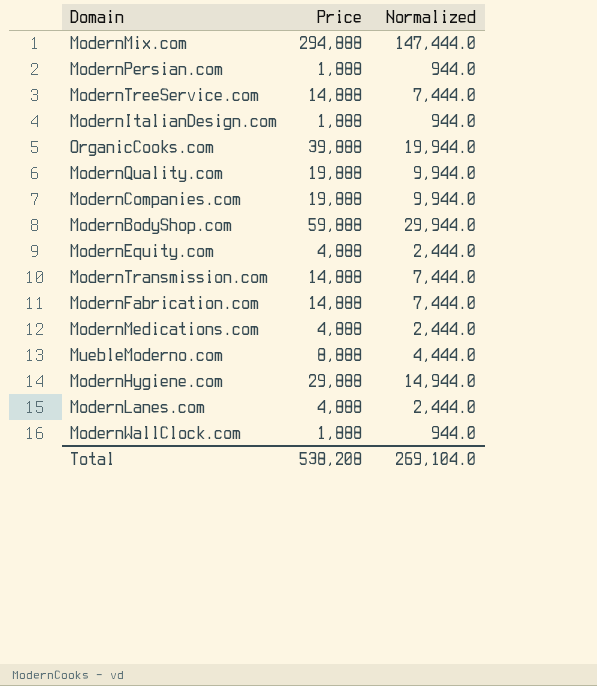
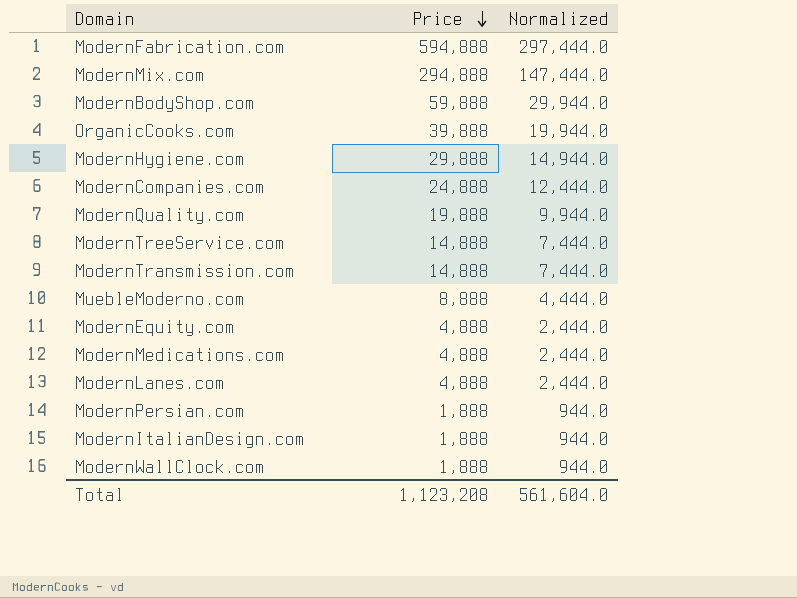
row order: none -> Price descending
ModernFabrication.com | Price: 14,888 -> 594,888
ModernFabrication.com | Normalized: 7,444.0 -> 297,444.0
ModernCompanies.com | Price: 19,888 -> 24,888
ModernCompanies.com | Normalized: 9,944.0 -> 12,444.0
Total | Price: 538,208 -> 1,123,208
Total | Normalized: 269,104.0 -> 561,604.0

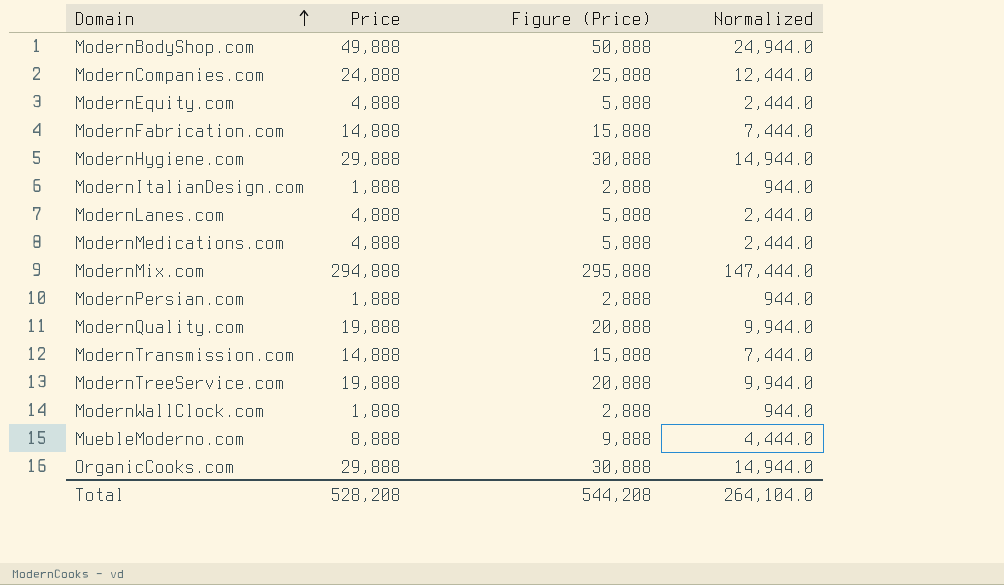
row order: Price descending -> Domain ascending
column Figure (Price) | formula: none -> [Price] + 1000
ModernBodyShop.com | Price: 59,888 -> 49,888
ModernBodyShop.com | Normalized: 29,944.0 -> 24,944.0
ModernFabrication.com | Price: 594,888 -> 14,888
ModernFabrication.com | Normalized: 297,444.0 -> 7,444.0
ModernTreeService.com | Price: 14,888 -> 19,888
ModernTreeService.com | Normalized: 7,444.0 -> 9,944.0
OrganicCooks.com | Price: 39,888 -> 29,888
OrganicCooks.com | Normalized: 19,944.0 -> 14,944.0
Total | Price: 1,123,208 -> 528,208
Total | Normalized: 561,604.0 -> 264,104.0

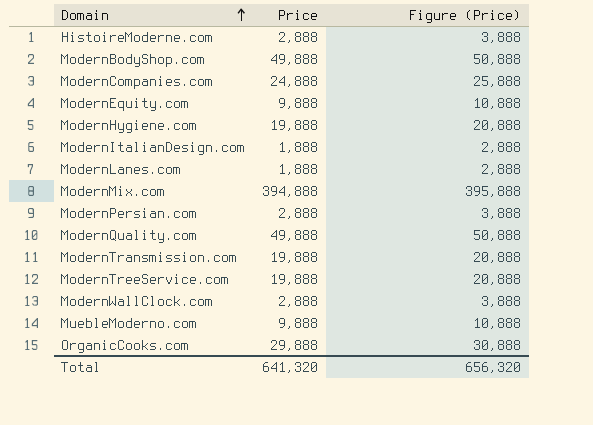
column Normalized | formula: [Price] * 0.5 -> none
row ModernFabrication.com: 14,888 | 15,888 | 7,444.0 -> none
row ModernMedications.com: 4,888 | 5,888 | 2,444.0 -> none
row HistoireModerne.com: none -> 2,888 | 3,888
ModernEquity.com | Price: 4,888 -> 9,888
ModernEquity.com | Figure (Price): 5,888 -> 10,888
ModernHygiene.com | Price: 29,888 -> 19,888
ModernHygiene.com | Figure (Price): 30,888 -> 20,888
ModernLanes.com | Price: 4,888 -> 1,888
ModernLanes.com | Figure (Price): 5,888 -> 2,888
ModernMix.com | Price: 294,888 -> 394,888
ModernMix.com | Figure (Price): 295,888 -> 395,888
ModernPersian.com | Price: 1,888 -> 2,888
ModernPersian.com | Figure (Price): 2,888 -> 3,888
ModernQuality.com | Price: 19,888 -> 49,888
ModernQuality.com | Figure (Price): 20,888 -> 50,888
ModernTransmission.com | Price: 14,888 -> 19,888
ModernTransmission.com | Figure (Price): 15,888 -> 20,888
ModernWallClock.com | Price: 1,888 -> 2,888
ModernWallClock.com | Figure (Price): 2,888 -> 3,888
MuebleModerno.com | Price: 8,888 -> 9,888
MuebleModerno.com | Figure (Price): 9,888 -> 10,888
Total | Price: 528,208 -> 641,320
Total | Figure (Price): 544,208 -> 656,320

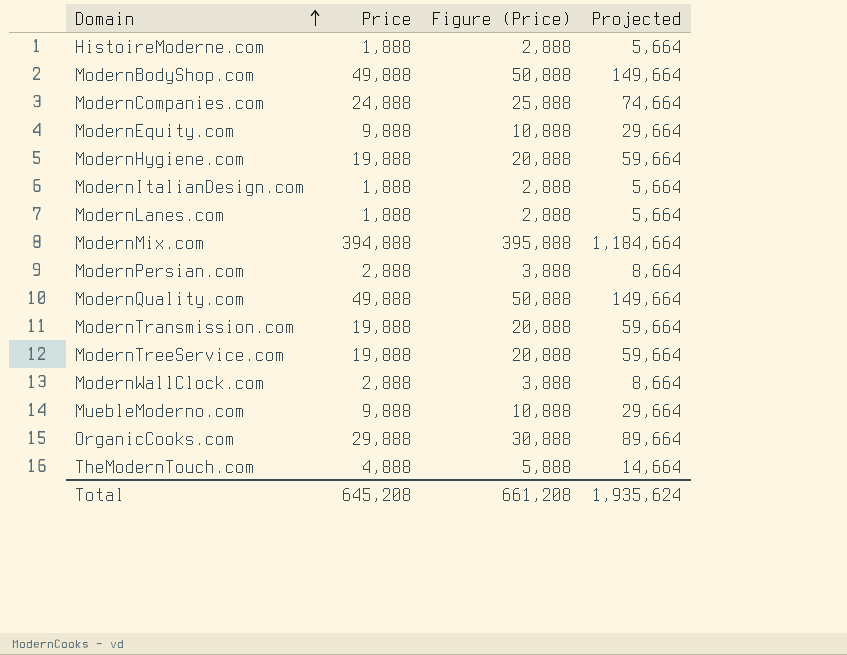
column Projected | formula: none -> [Price] * 3
HistoireModerne.com | Price: 2,888 -> 1,888
HistoireModerne.com | Figure (Price): 3,888 -> 2,888
row TheModernTouch.com: none -> 4,888 | 5,888 | 14,664
Total | Price: 641,320 -> 645,208
Total | Figure (Price): 656,320 -> 661,208

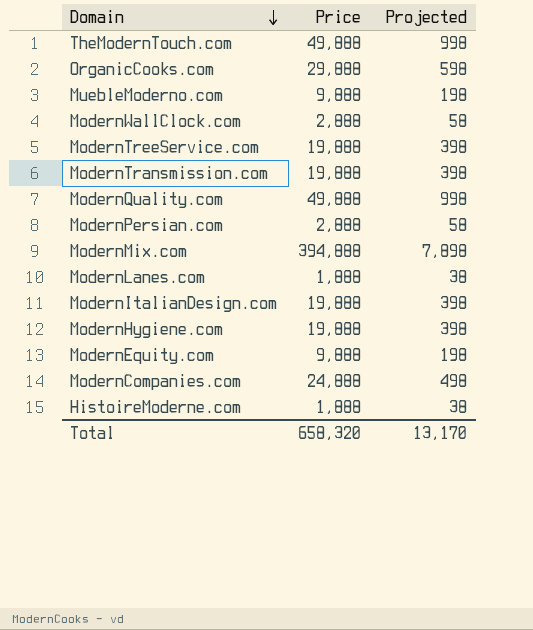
row order: Domain ascending -> Domain descending
column Figure (Price) | formula: [Price] + 1000 -> none
column Projected | formula: [Price] * 3 -> [Price] * 0.02
row ModernBodyShop.com: 49,888 | 50,888 | 149,664 -> none
TheModernTouch.com | Price: 4,888 -> 49,888
ModernItalianDesign.com | Price: 1,888 -> 19,888
Total | Price: 645,208 -> 658,320
Total | Projected: 1,935,624 -> 13,170

